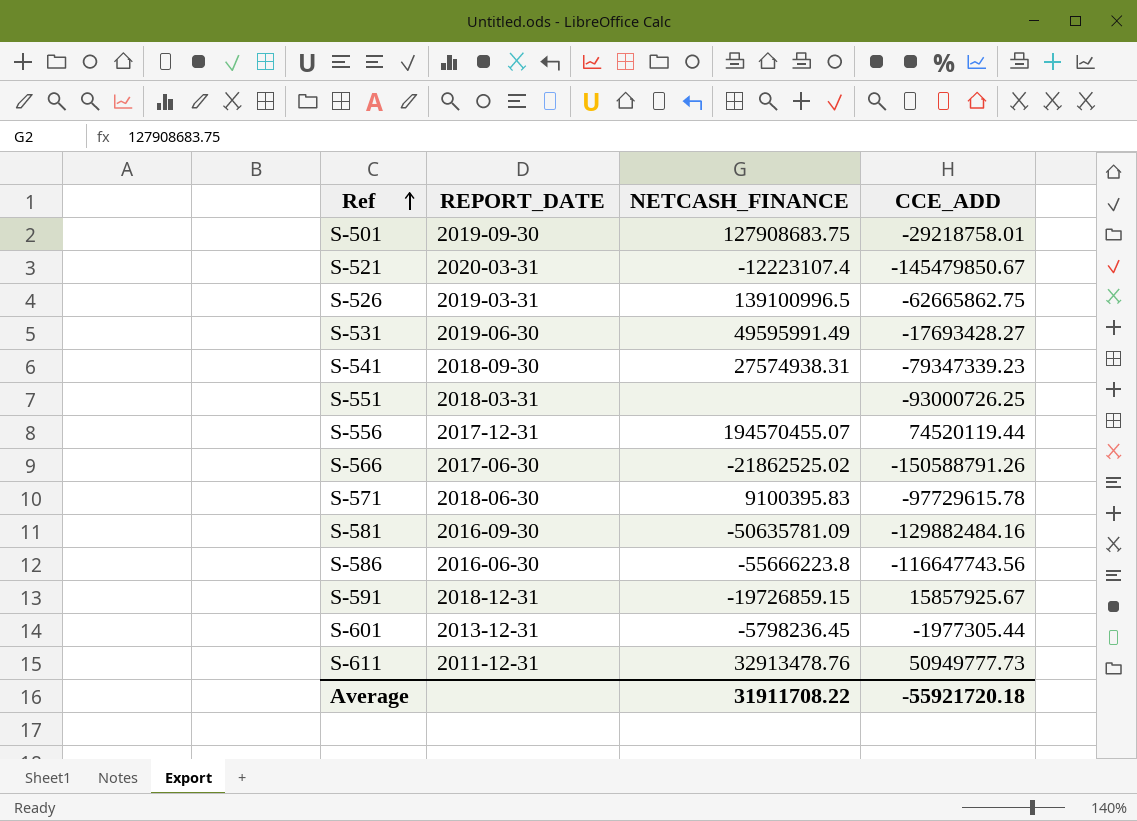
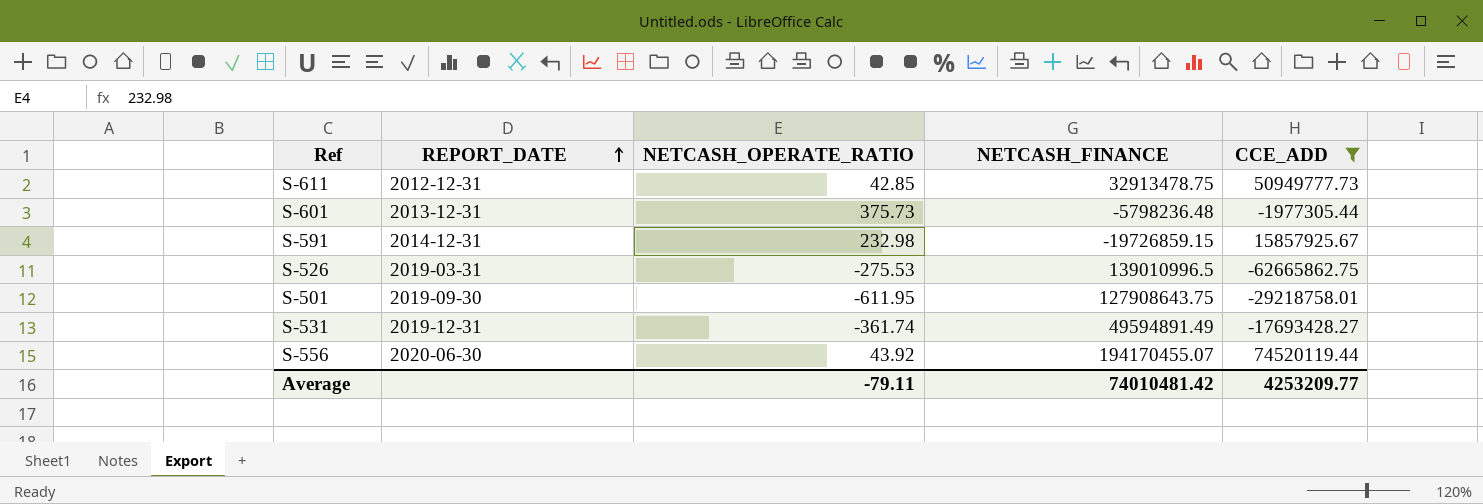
filter: none -> CCE_ADD >= -62665862.75
row order: Ref ascending -> REPORT_DATE ascending
column NETCASH_OPERATE_RATIO | position: none -> 3
S-611 | REPORT_DATE: 2011-12-31 -> 2012-12-31
S-611 | NETCASH_FINANCE: 32913478.76 -> 32913478.75
S-601 | NETCASH_FINANCE: -5798236.45 -> -5798236.48
S-591 | REPORT_DATE: 2018-12-31 -> 2014-12-31
S-526 | NETCASH_FINANCE: 139100996.5 -> 139010996.5
S-501 | NETCASH_FINANCE: 127908683.75 -> 127908643.75
S-531 | REPORT_DATE: 2019-06-30 -> 2019-12-31
S-531 | NETCASH_FINANCE: 49595991.49 -> 49594891.49
S-556 | REPORT_DATE: 2017-12-31 -> 2020-06-30
S-556 | NETCASH_FINANCE: 194570455.07 -> 194170455.07
Average | NETCASH_FINANCE: 31911708.22 -> 74010481.42
Average | CCE_ADD: -55921720.18 -> 4253209.77

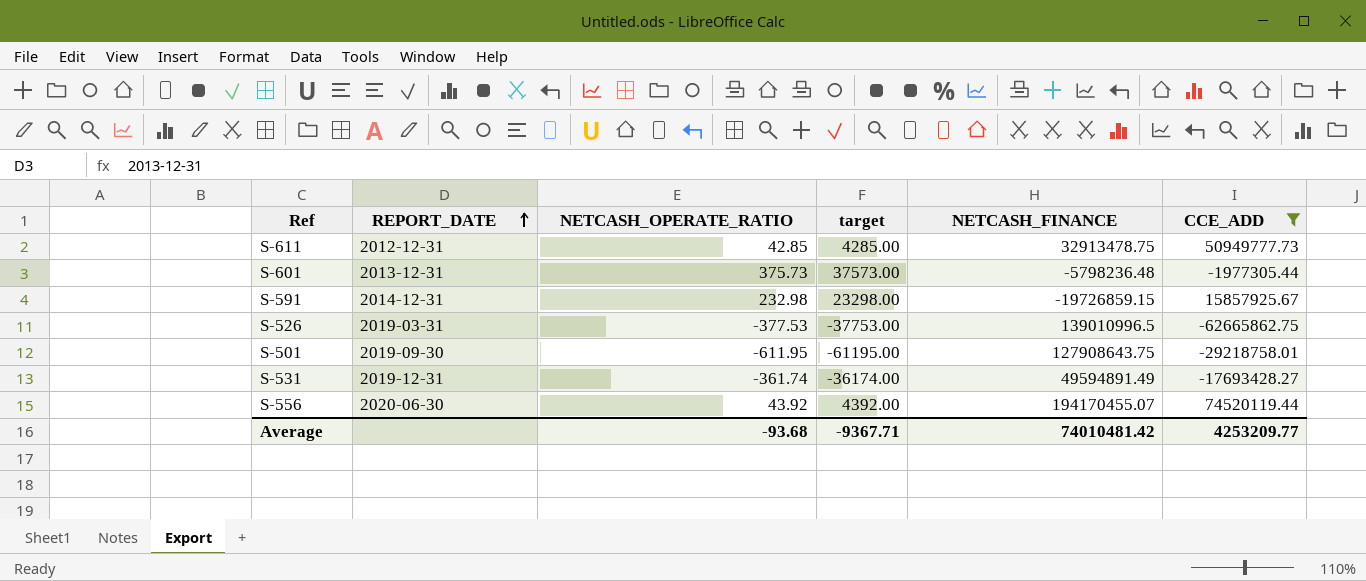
column target | formula: none -> [NETCASH_OPERATE_RATIO] * 100
S-526 | NETCASH_OPERATE_RATIO: -275.53 -> -377.53
Average | NETCASH_OPERATE_RATIO: -79.11 -> -93.68

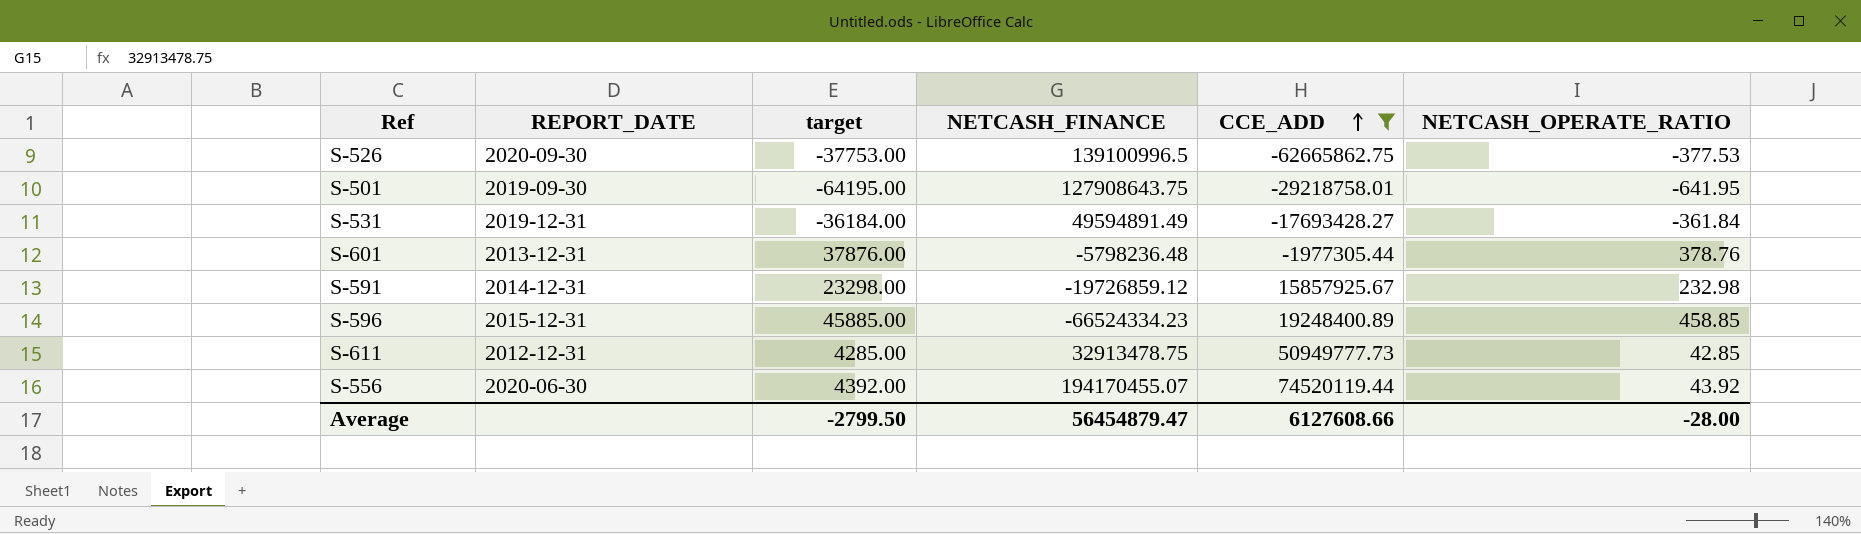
row order: REPORT_DATE ascending -> CCE_ADD ascending
column NETCASH_OPERATE_RATIO | position: 3 -> 6
S-526 | REPORT_DATE: 2019-03-31 -> 2020-09-30
S-526 | NETCASH_FINANCE: 139010996.5 -> 139100996.5
S-501 | target: -61195.00 -> -64195.00
S-501 | NETCASH_OPERATE_RATIO: -611.95 -> -641.95
S-531 | target: -36174.00 -> -36184.00
S-531 | NETCASH_OPERATE_RATIO: -361.74 -> -361.84
S-601 | target: 37573.00 -> 37876.00
S-601 | NETCASH_OPERATE_RATIO: 375.73 -> 378.76
S-591 | NETCASH_FINANCE: -19726859.15 -> -19726859.12
row S-596: none -> 2015-12-31 | 45885.00 | -66524334.23 | 19248400.89 | 458.85
Average | target: -9367.71 -> -2799.50
Average | NETCASH_FINANCE: 74010481.42 -> 56454879.47
Average | CCE_ADD: 4253209.77 -> 6127608.66
Average | NETCASH_OPERATE_RATIO: -93.68 -> -28.00

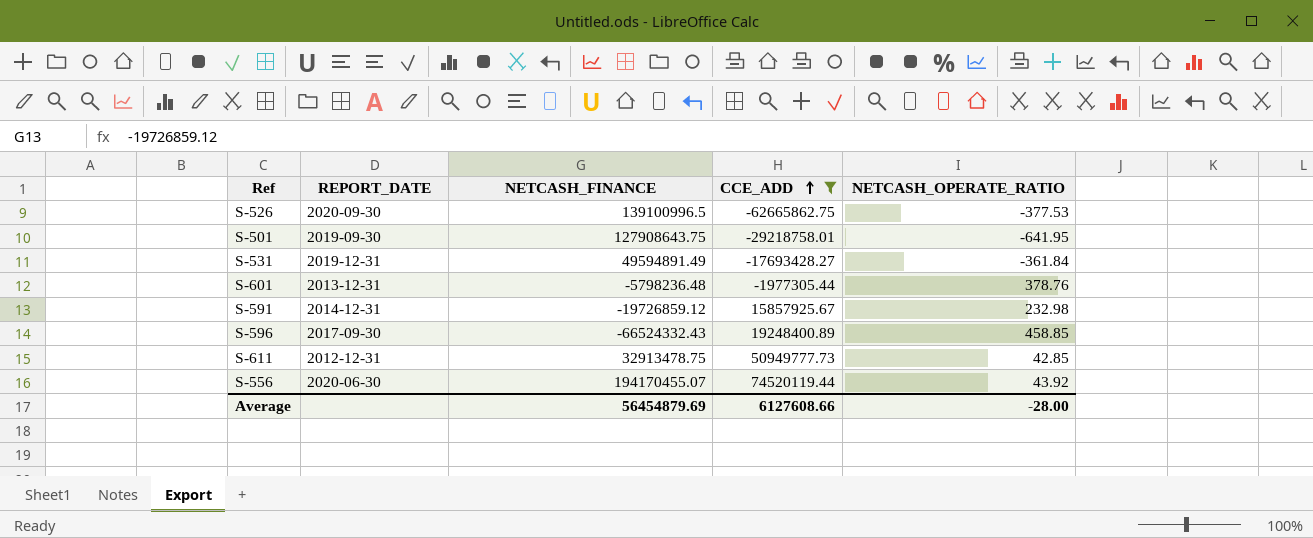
column target | formula: [NETCASH_OPERATE_RATIO] * 100 -> none
S-596 | REPORT_DATE: 2015-12-31 -> 2017-09-30
S-596 | NETCASH_FINANCE: -66524334.23 -> -66524332.43
Average | NETCASH_FINANCE: 56454879.47 -> 56454879.69

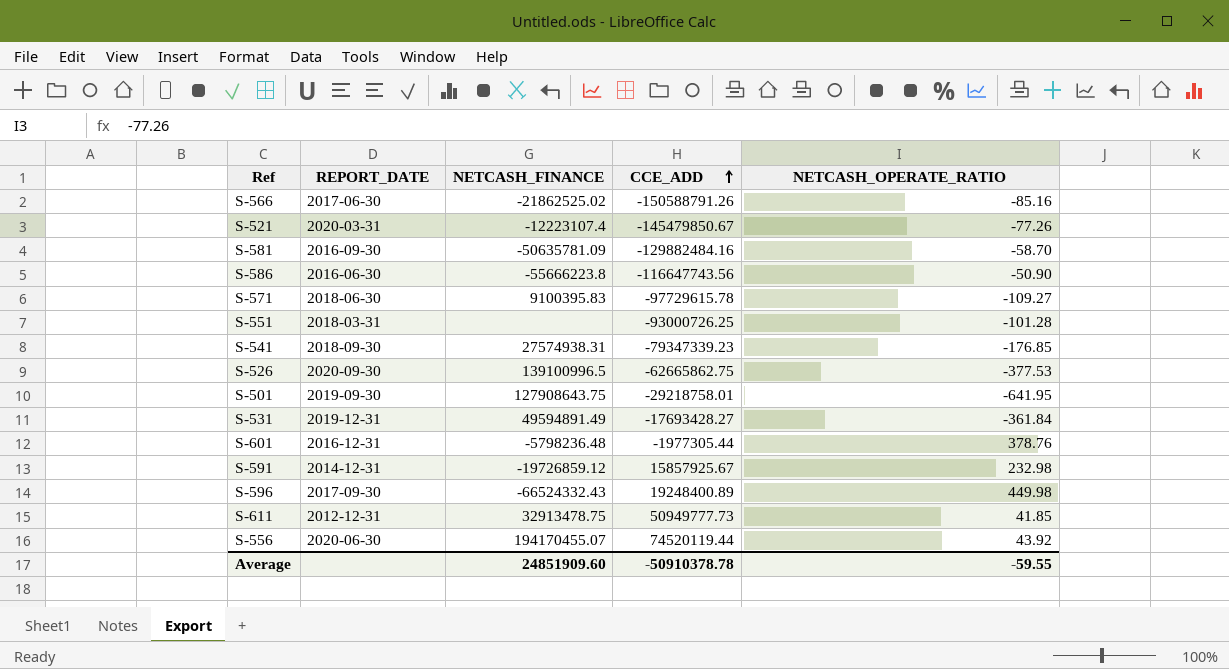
filter: CCE_ADD >= -62665862.75 -> none
S-601 | REPORT_DATE: 2013-12-31 -> 2016-12-31
S-596 | NETCASH_OPERATE_RATIO: 458.85 -> 449.98
S-611 | NETCASH_OPERATE_RATIO: 42.85 -> 41.85
Average | NETCASH_FINANCE: 56454879.69 -> 24851909.60
Average | CCE_ADD: 6127608.66 -> -50910378.78
Average | NETCASH_OPERATE_RATIO: -28.00 -> -59.55

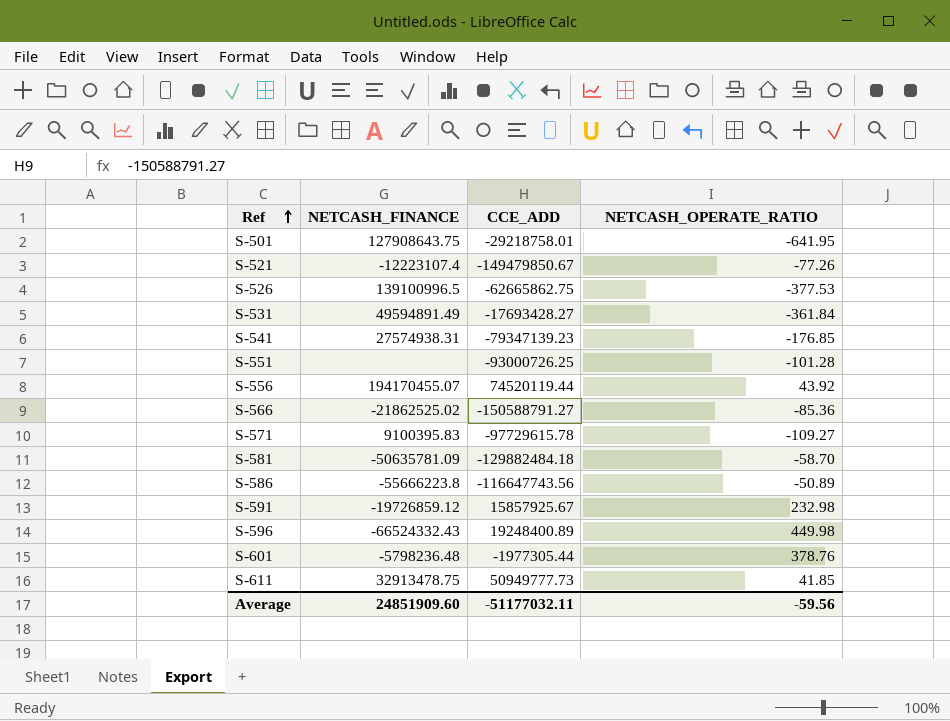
row order: CCE_ADD ascending -> Ref ascending
column REPORT_DATE | position: 2 -> none
S-521 | CCE_ADD: -145479850.67 -> -149479850.67
S-541 | CCE_ADD: -79347339.23 -> -79347139.23
S-566 | CCE_ADD: -150588791.26 -> -150588791.27
S-566 | NETCASH_OPERATE_RATIO: -85.16 -> -85.36
S-581 | CCE_ADD: -129882484.16 -> -129882484.18
S-586 | NETCASH_OPERATE_RATIO: -50.90 -> -50.89
Average | CCE_ADD: -50910378.78 -> -51177032.11
Average | NETCASH_OPERATE_RATIO: -59.55 -> -59.56

